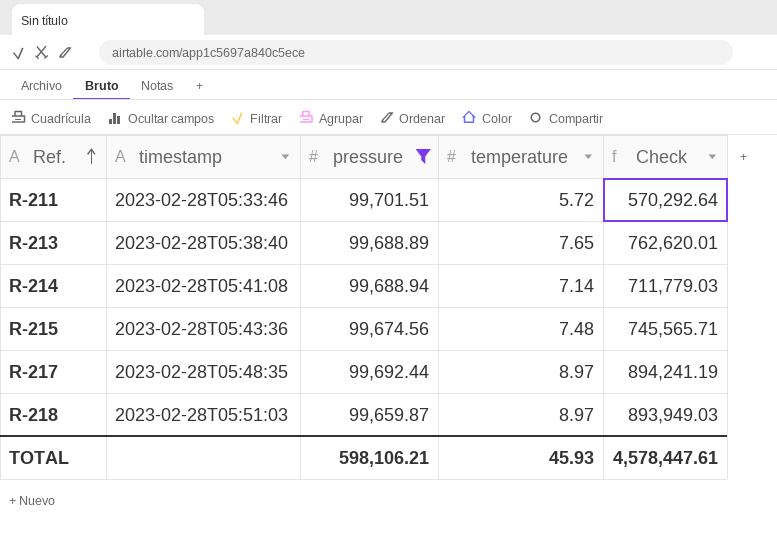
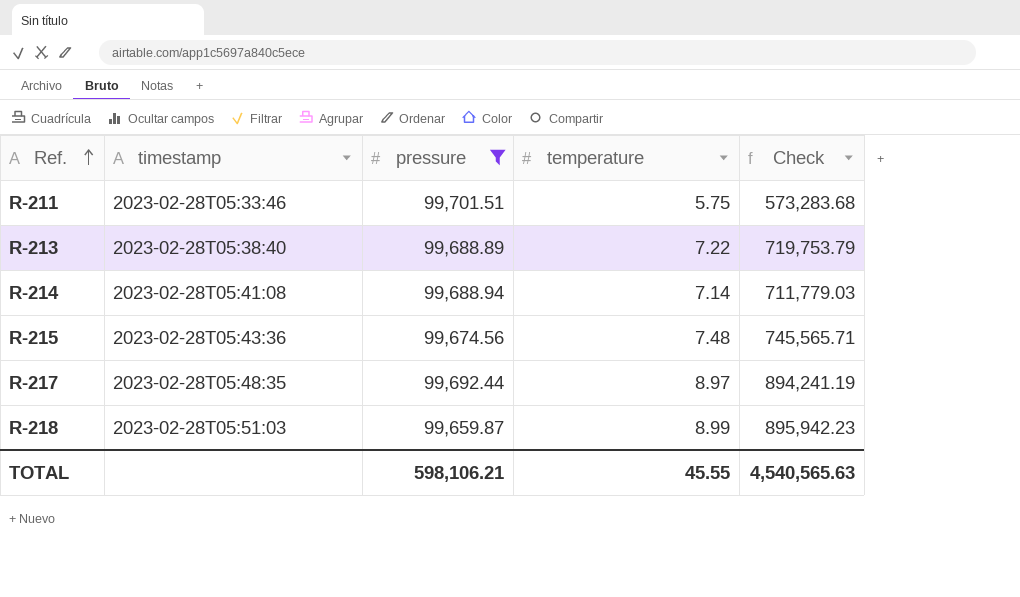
R-211 | temperature: 5.72 -> 5.75
R-211 | Check: 570,292.64 -> 573,283.68
R-213 | temperature: 7.65 -> 7.22
R-213 | Check: 762,620.01 -> 719,753.79
R-218 | temperature: 8.97 -> 8.99
R-218 | Check: 893,949.03 -> 895,942.23
TOTAL | temperature: 45.93 -> 45.55
TOTAL | Check: 4,578,447.61 -> 4,540,565.63

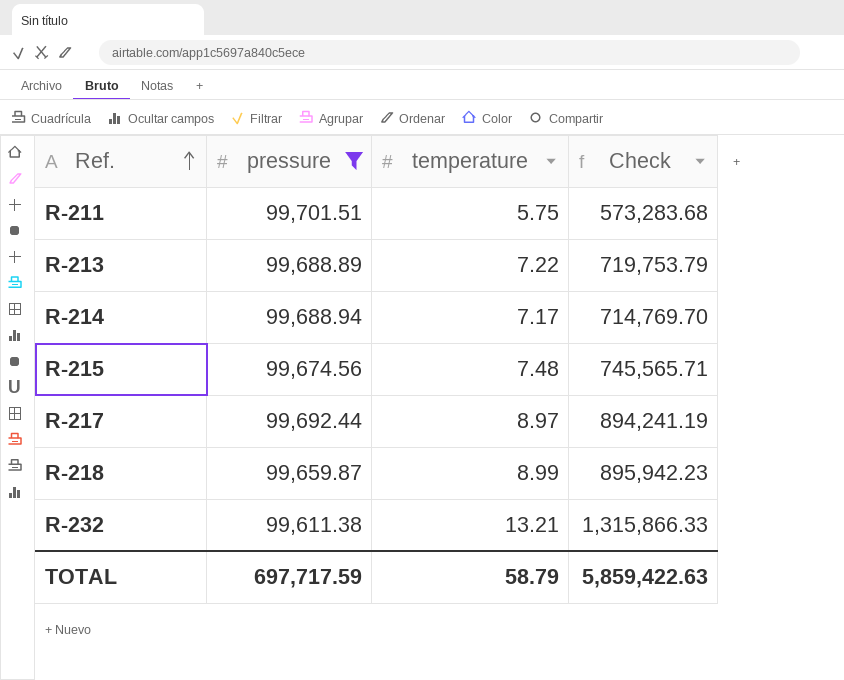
column timestamp | position: 2 -> none
R-214 | temperature: 7.14 -> 7.17
R-214 | Check: 711,779.03 -> 714,769.70
row R-232: none -> 99,611.38 | 13.21 | 1,315,866.33
TOTAL | pressure: 598,106.21 -> 697,717.59
TOTAL | temperature: 45.55 -> 58.79
TOTAL | Check: 4,540,565.63 -> 5,859,422.63

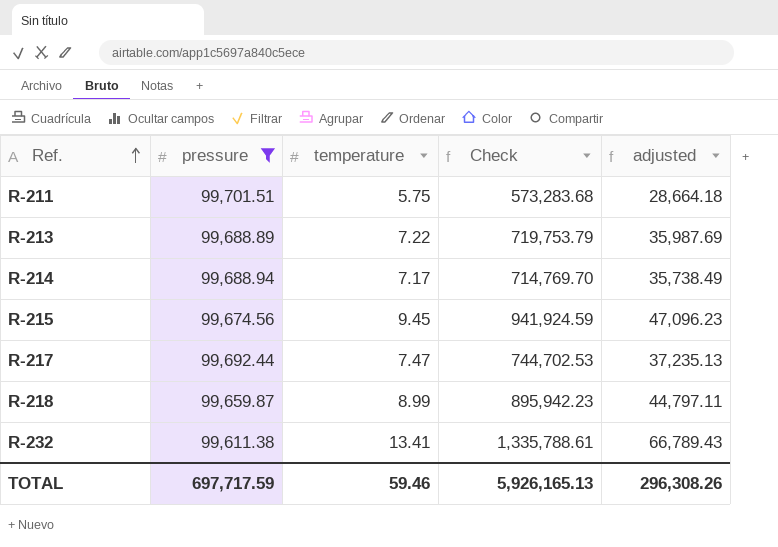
column adjusted | formula: none -> [Check] * 0.05
R-215 | temperature: 7.48 -> 9.45
R-215 | Check: 745,565.71 -> 941,924.59
R-217 | temperature: 8.97 -> 7.47
R-217 | Check: 894,241.19 -> 744,702.53
R-232 | temperature: 13.21 -> 13.41
R-232 | Check: 1,315,866.33 -> 1,335,788.61
TOTAL | temperature: 58.79 -> 59.46
TOTAL | Check: 5,859,422.63 -> 5,926,165.13

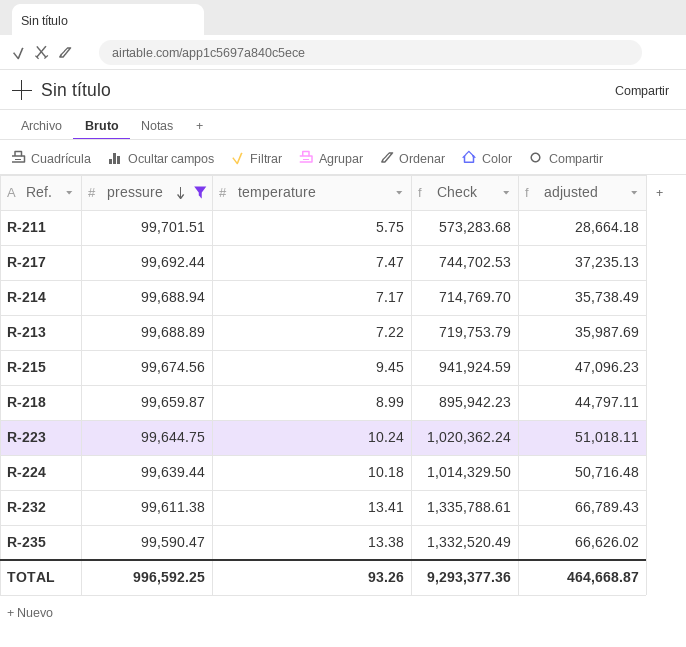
row order: Ref. ascending -> pressure descending
row R-223: none -> 99,644.75 | 10.24 | 1,020,362.24 | 51,018.11
row R-224: none -> 99,639.44 | 10.18 | 1,014,329.50 | 50,716.48
row R-235: none -> 99,590.47 | 13.38 | 1,332,520.49 | 66,626.02
TOTAL | pressure: 697,717.59 -> 996,592.25
TOTAL | temperature: 59.46 -> 93.26
TOTAL | Check: 5,926,165.13 -> 9,293,377.36
TOTAL | adjusted: 296,308.26 -> 464,668.87

